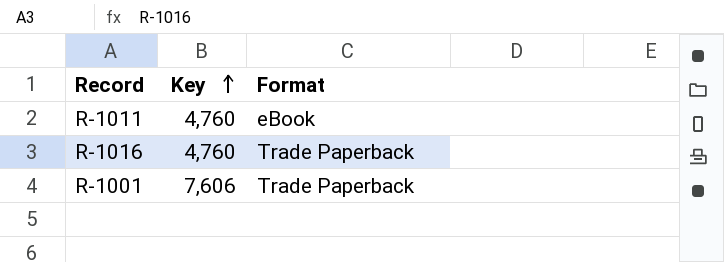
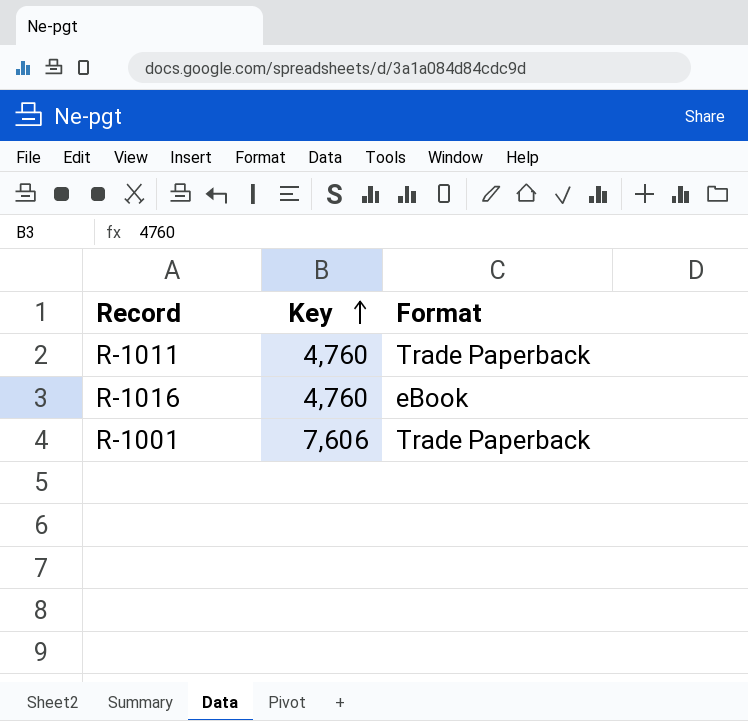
R-1011 | Format: eBook -> Trade Paperback
R-1016 | Format: Trade Paperback -> eBook

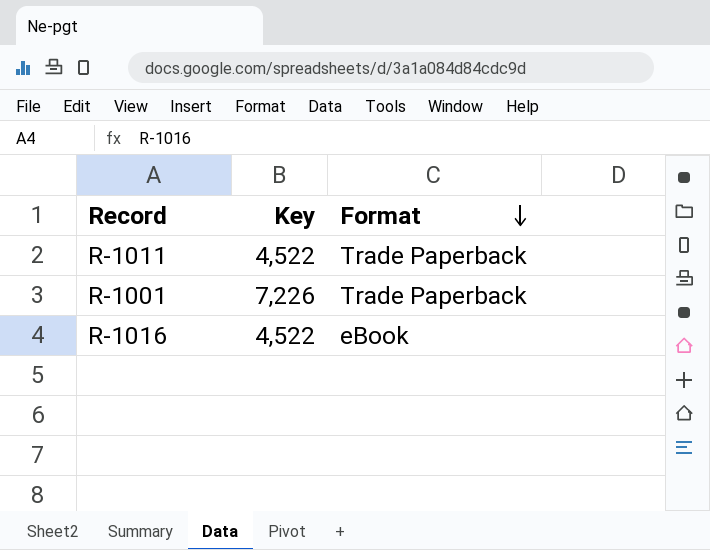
row order: Key ascending -> Format descending
R-1011 | Key: 4,760 -> 4,522
R-1001 | Key: 7,606 -> 7,226
R-1016 | Key: 4,760 -> 4,522

